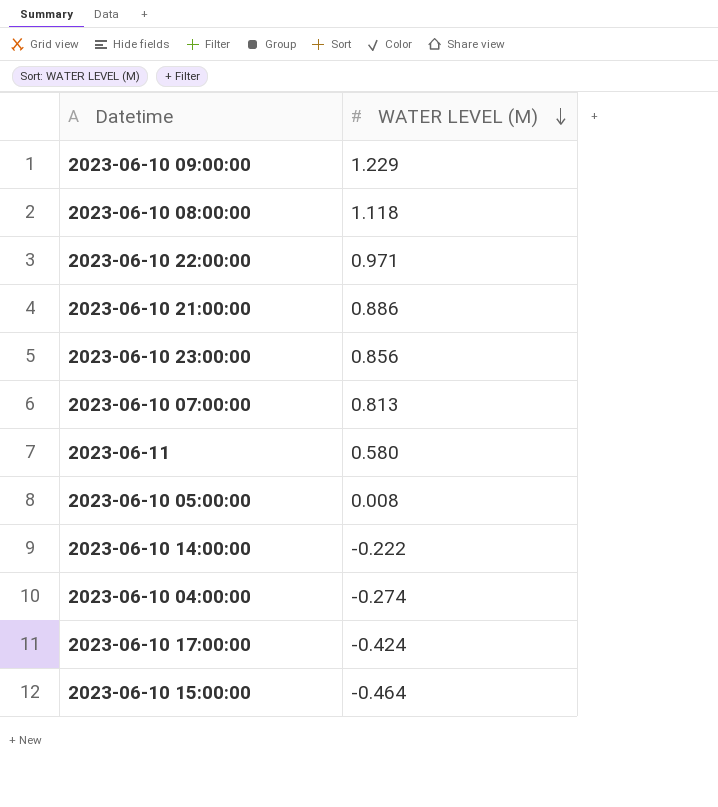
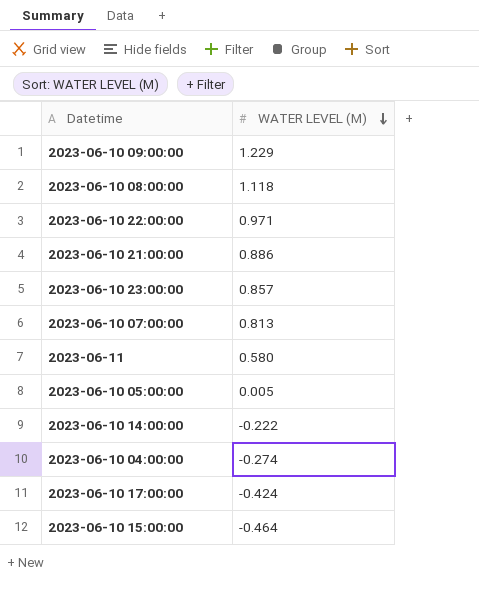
2023-06-10 23:00:00 | WATER LEVEL (M): 0.856 -> 0.857
2023-06-10 05:00:00 | WATER LEVEL (M): 0.008 -> 0.005

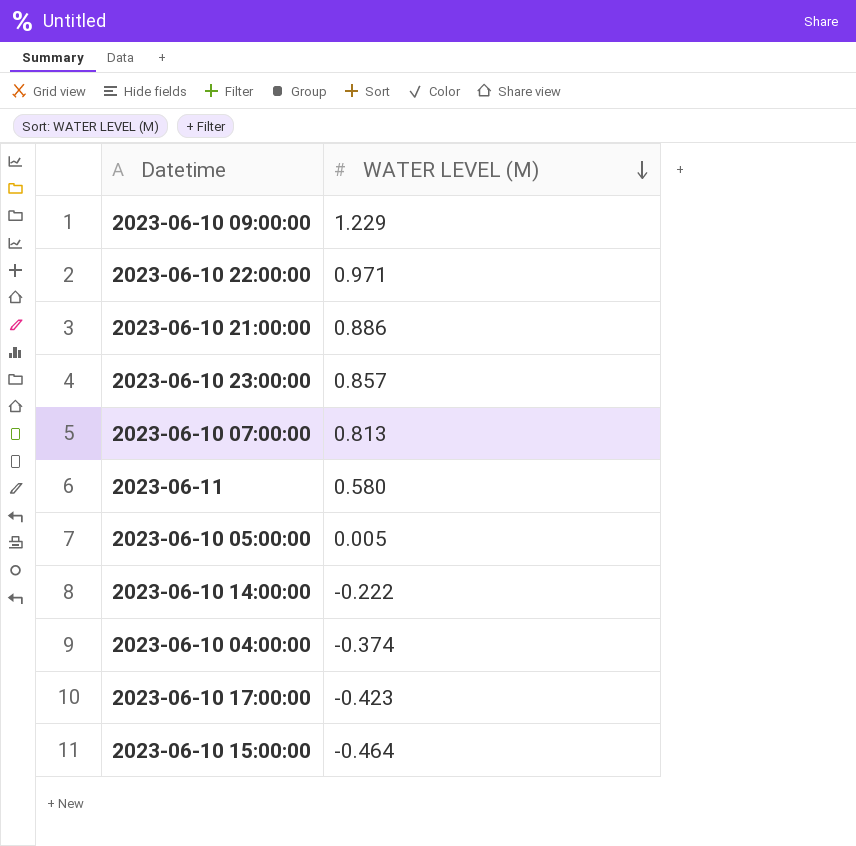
row 2023-06-10 08:00:00: 1.118 -> none
2023-06-10 04:00:00 | WATER LEVEL (M): -0.274 -> -0.374
2023-06-10 17:00:00 | WATER LEVEL (M): -0.424 -> -0.423

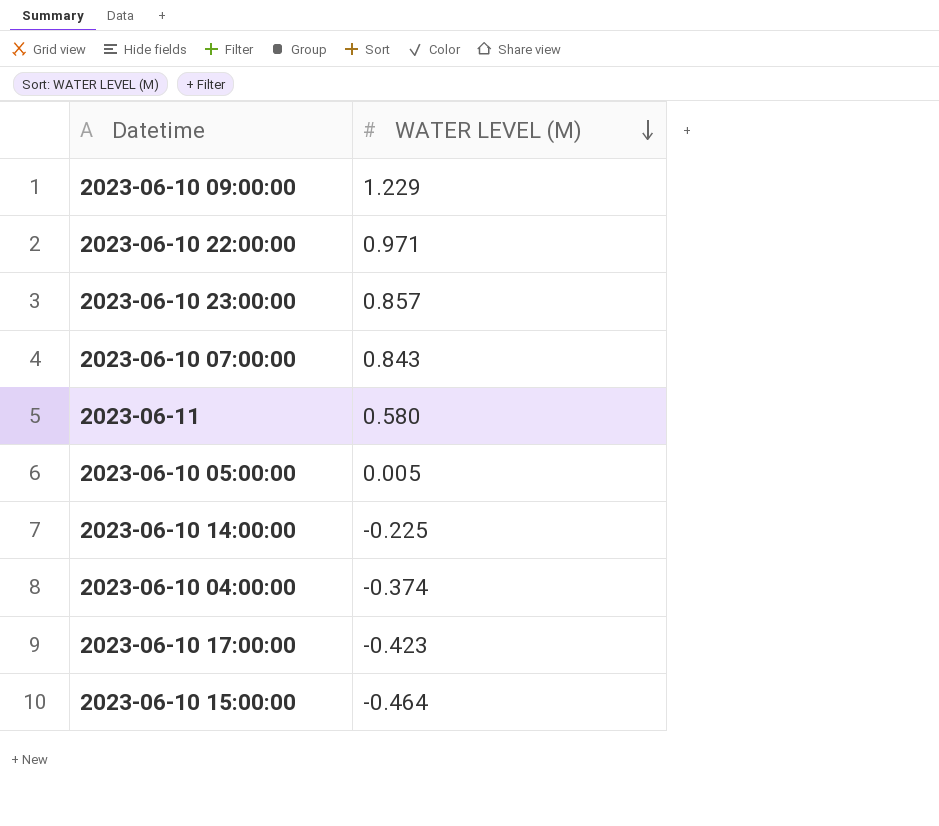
row 2023-06-10 21:00:00: 0.886 -> none
2023-06-10 07:00:00 | WATER LEVEL (M): 0.813 -> 0.843
2023-06-10 14:00:00 | WATER LEVEL (M): -0.222 -> -0.225

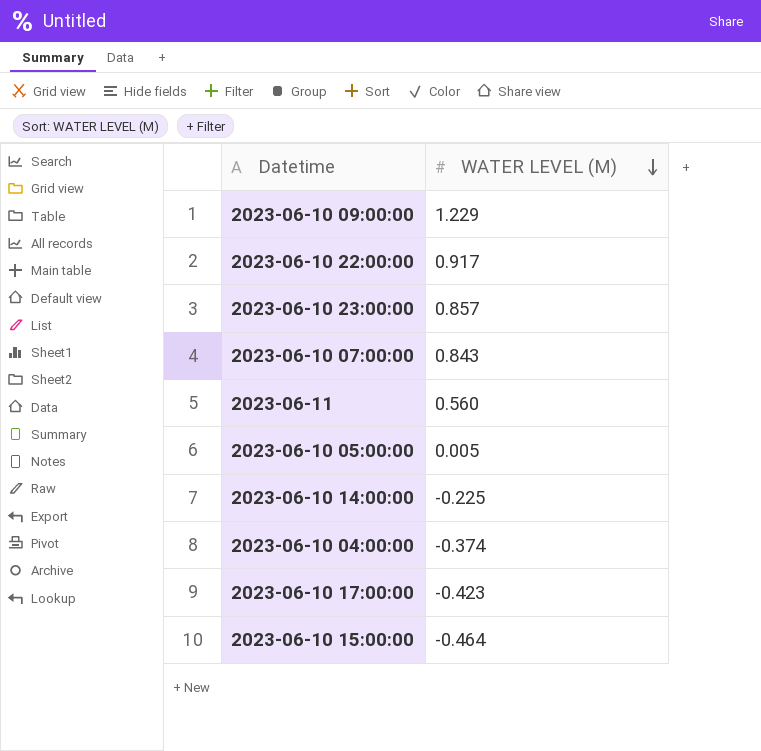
2023-06-10 22:00:00 | WATER LEVEL (M): 0.971 -> 0.917
2023-06-11 | WATER LEVEL (M): 0.580 -> 0.560

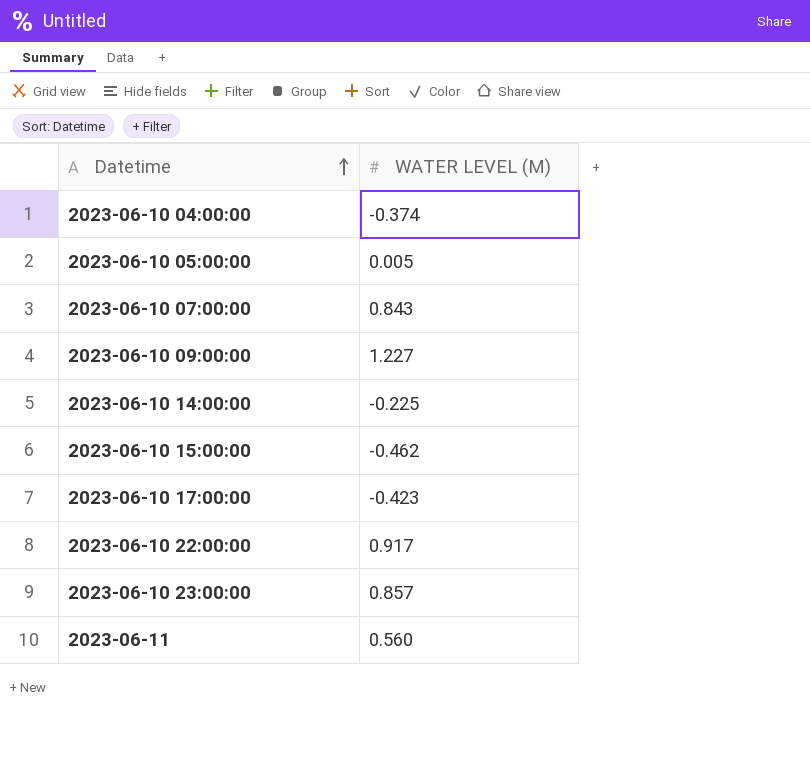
row order: WATER LEVEL (M) descending -> Datetime ascending
2023-06-10 09:00:00 | WATER LEVEL (M): 1.229 -> 1.227
2023-06-10 15:00:00 | WATER LEVEL (M): -0.464 -> -0.462

